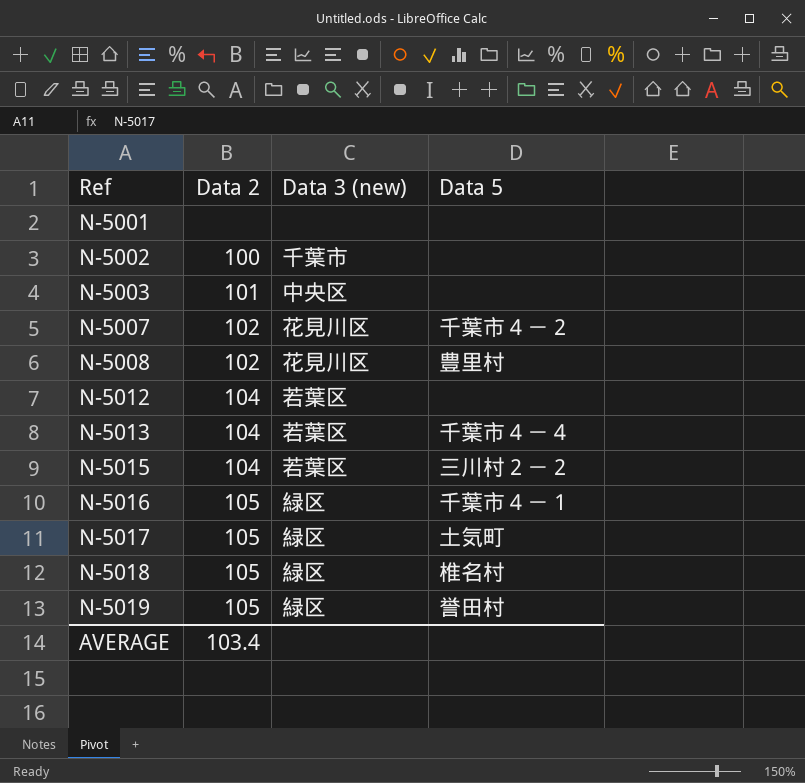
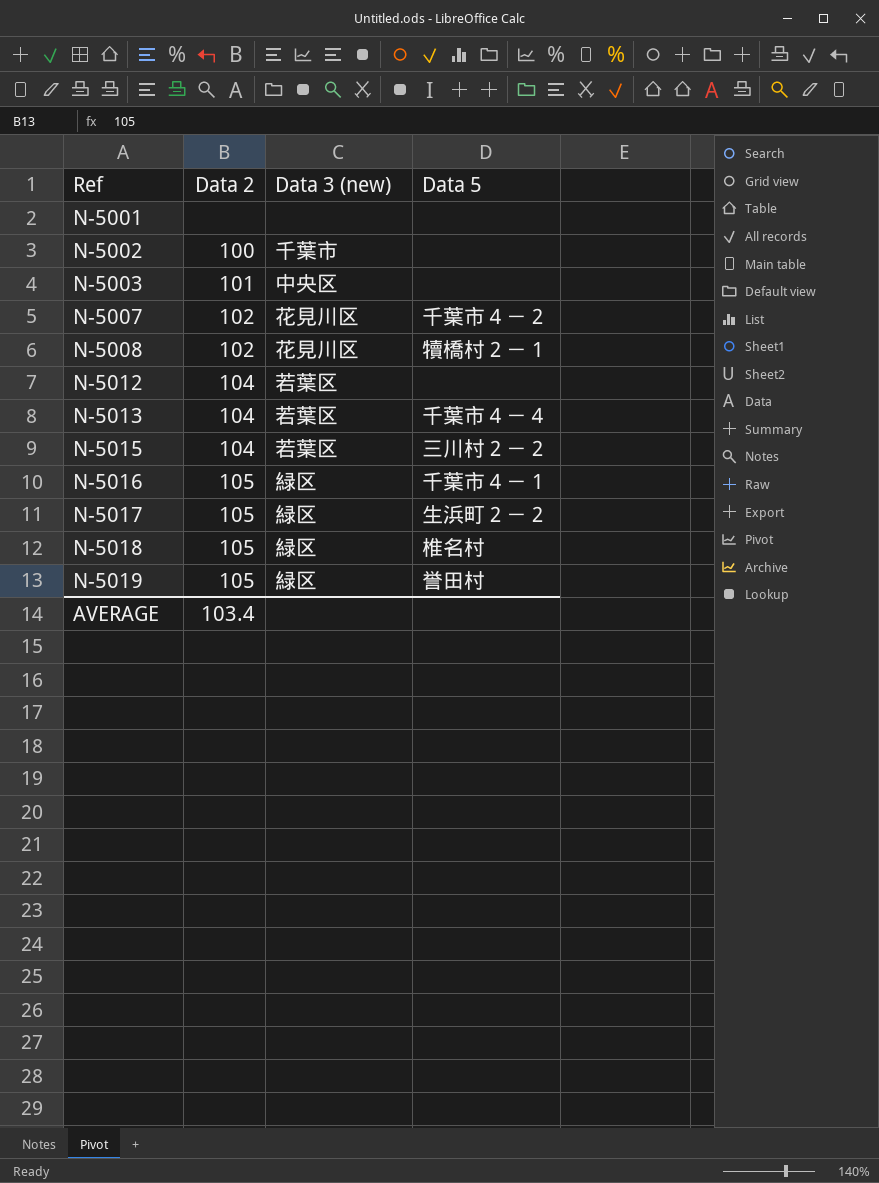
N-5008 | Data 5: 豊里村 -> 犢橋村２－１
N-5017 | Data 5: 土気町 -> 生浜町２－２

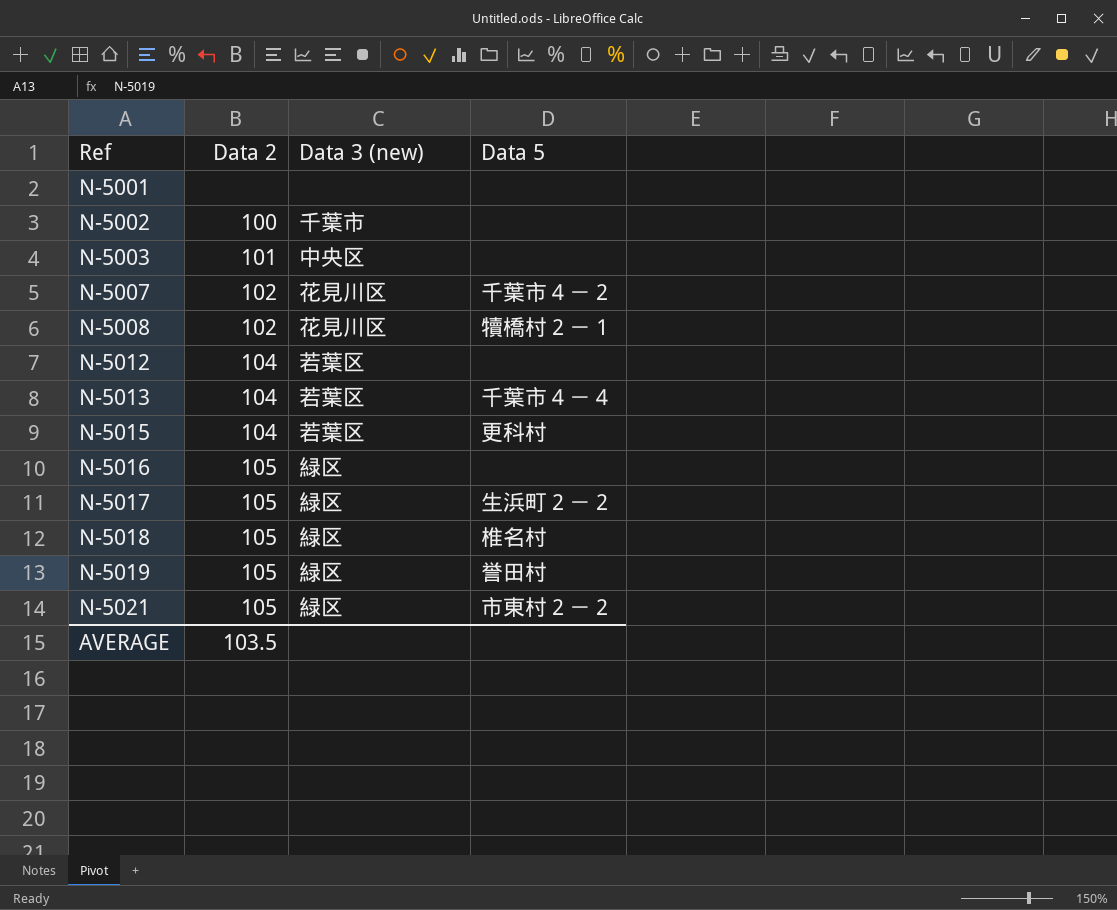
N-5015 | Data 5: 三川村２－２ -> 更科村
N-5016 | Data 5: 千葉市４－１ -> none
row N-5021: none -> 105 | 緑区 | 市東村２－２
AVERAGE | Data 2: 103.4 -> 103.5

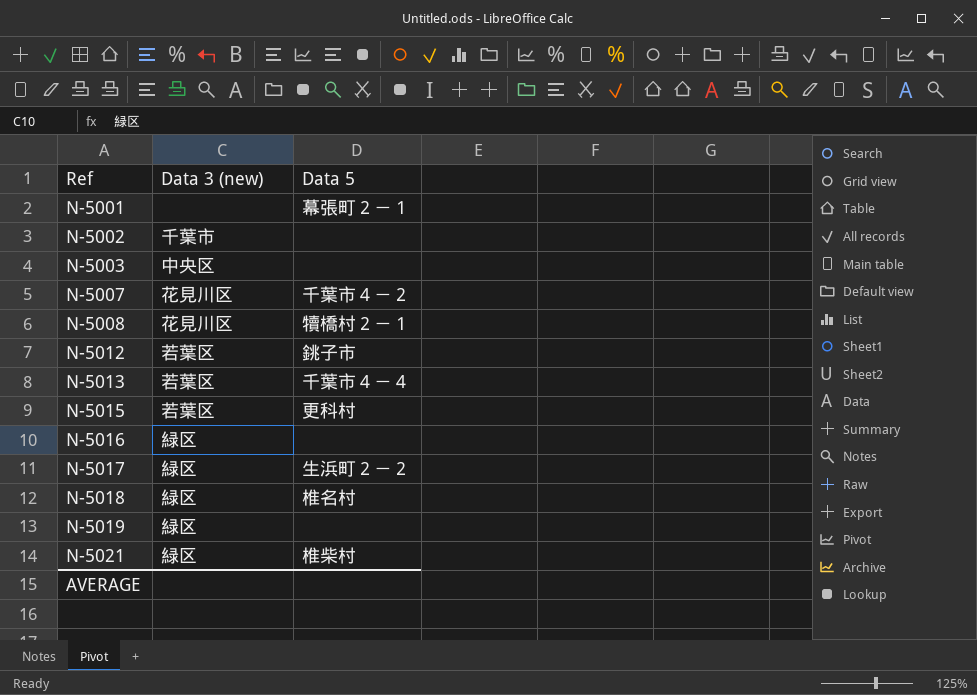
column Data 2 | position: 2 -> none
N-5001 | Data 5: none -> 幕張町２－１
N-5012 | Data 5: none -> 銚子市
N-5019 | Data 5: 誉田村 -> none
N-5021 | Data 5: 市東村２－２ -> 椎柴村

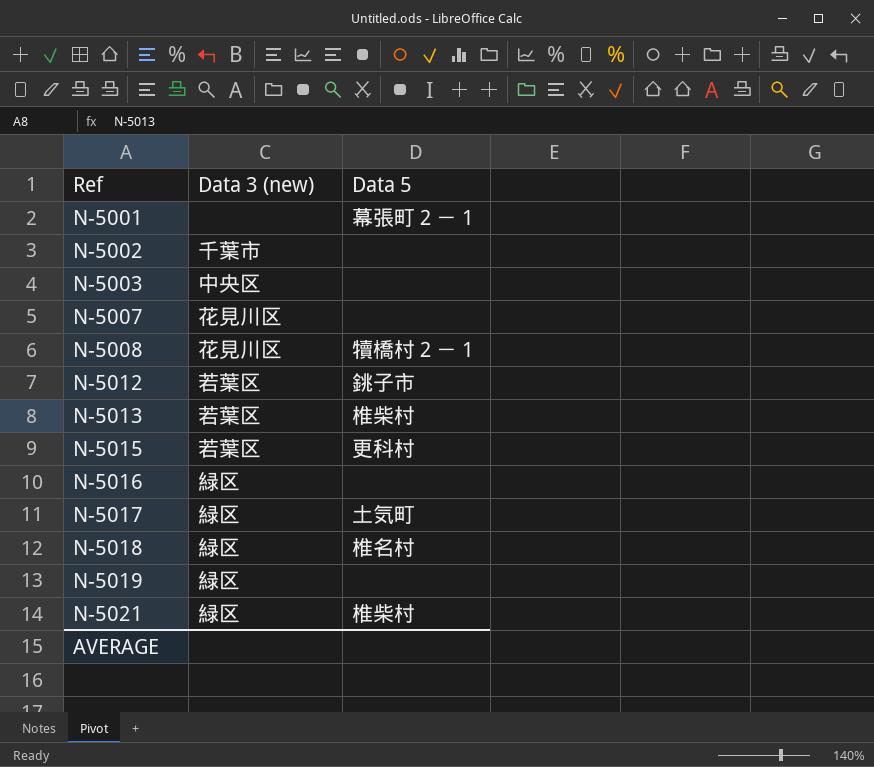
N-5007 | Data 5: 千葉市４－２ -> none
N-5013 | Data 5: 千葉市４－４ -> 椎柴村
N-5017 | Data 5: 生浜町２－２ -> 土気町

